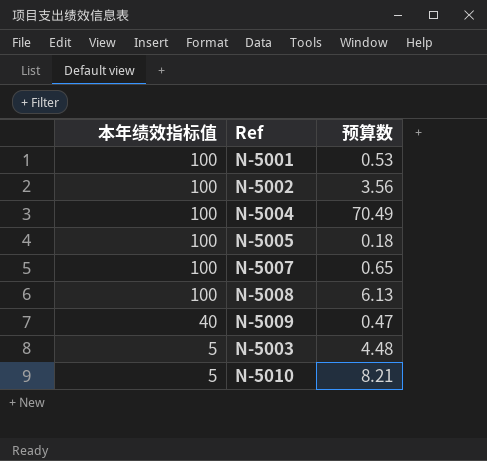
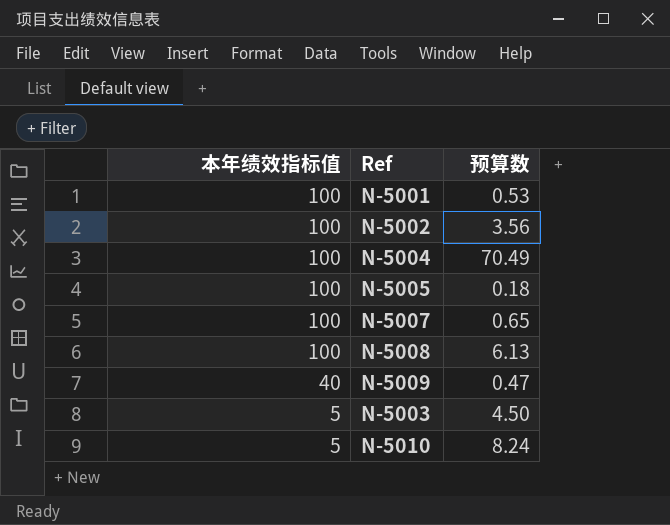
N-5003 | 预算数: 4.48 -> 4.50
N-5010 | 预算数: 8.21 -> 8.24

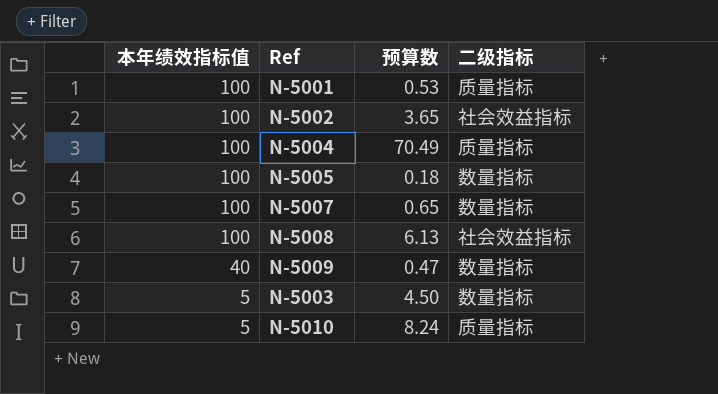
column 二级指标 | position: none -> 4
N-5002 | 预算数: 3.56 -> 3.65

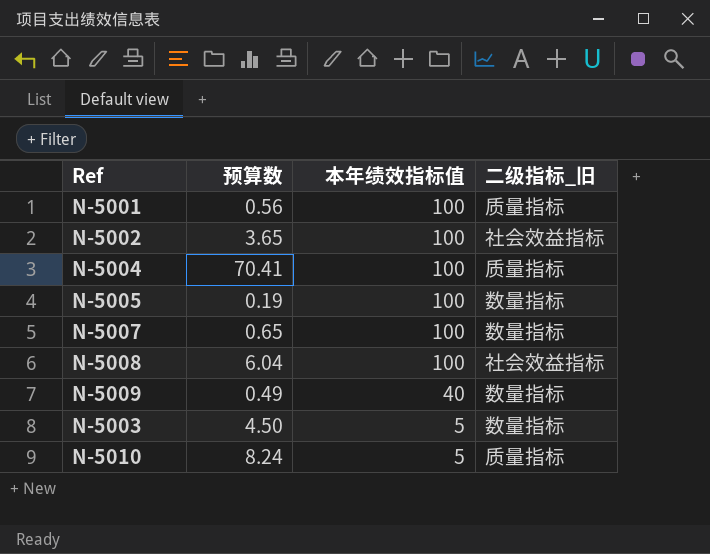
column 本年绩效指标值 | position: 1 -> 3
column name: 二级指标 -> 二级指标_旧
N-5001 | 预算数: 0.53 -> 0.56
N-5004 | 预算数: 70.49 -> 70.41
N-5005 | 预算数: 0.18 -> 0.19
N-5008 | 预算数: 6.13 -> 6.04
N-5009 | 预算数: 0.47 -> 0.49

